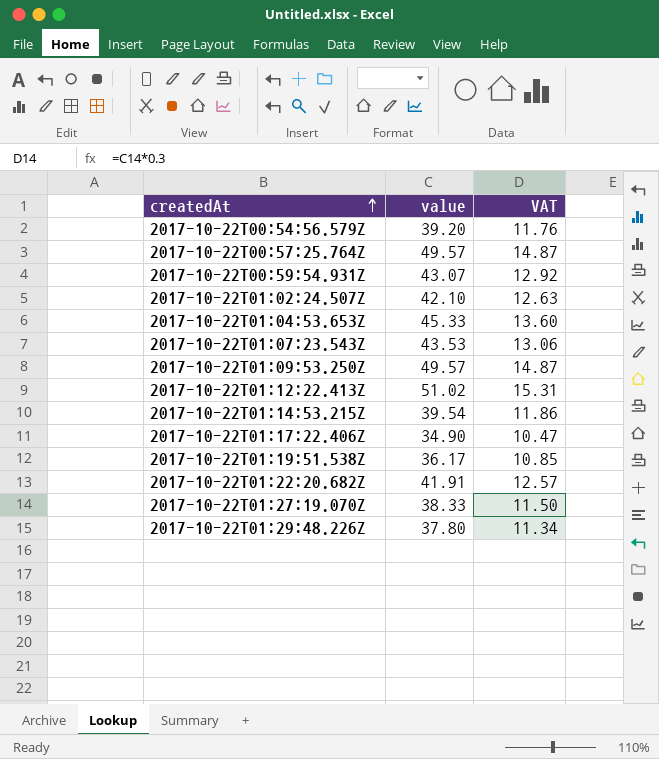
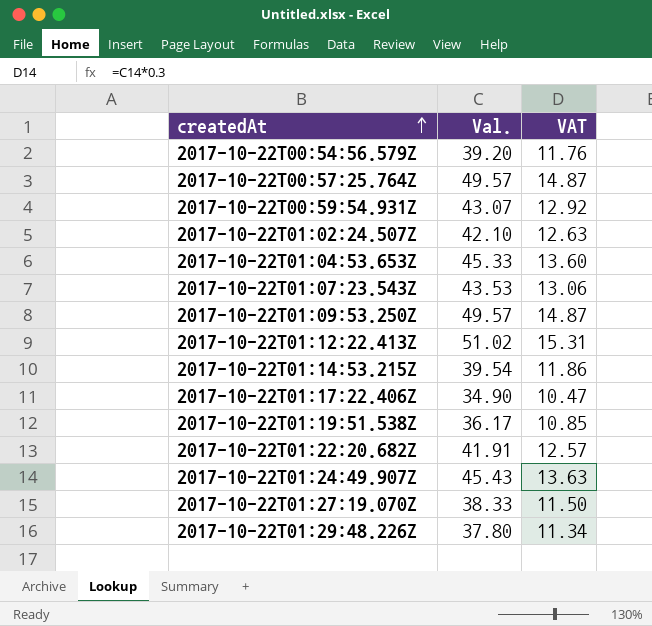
column name: value -> Val.
row 2017-10-22T01:24:49.907Z: none -> 45.43 | 13.63

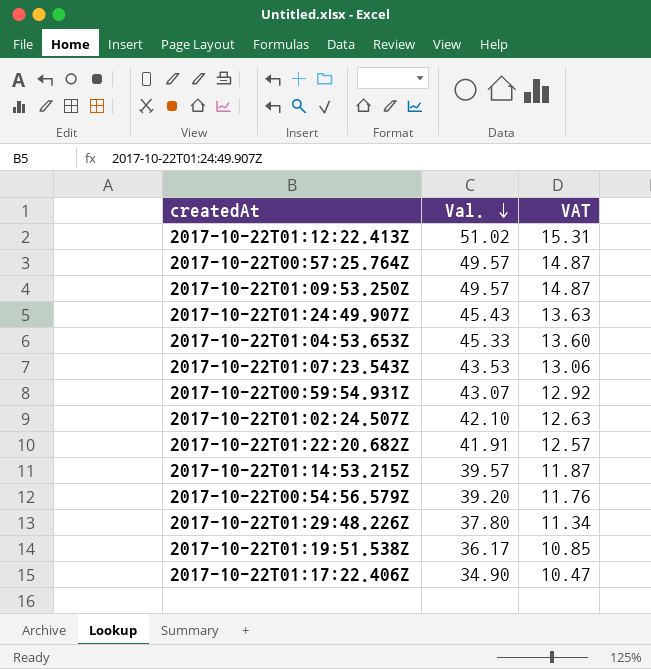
row order: createdAt ascending -> Val. descending
row 2017-10-22T01:27:19.070Z: 38.33 | 11.50 -> none
2017-10-22T01:14:53.215Z | Val.: 39.54 -> 39.57
2017-10-22T01:14:53.215Z | VAT: 11.86 -> 11.87

